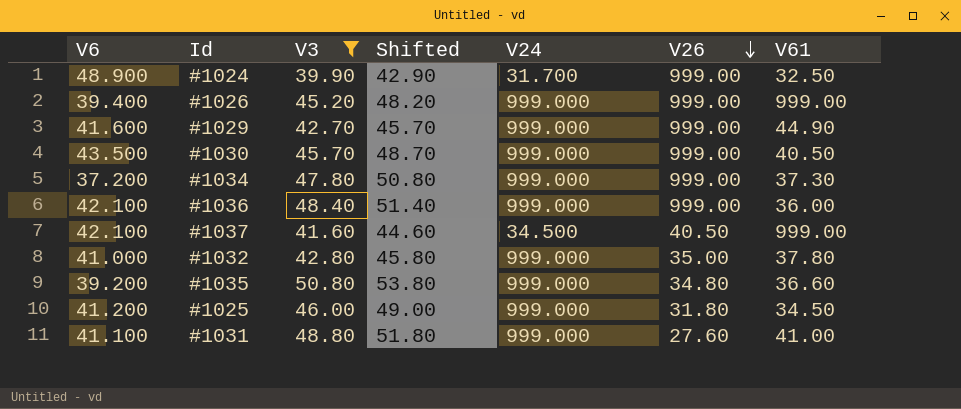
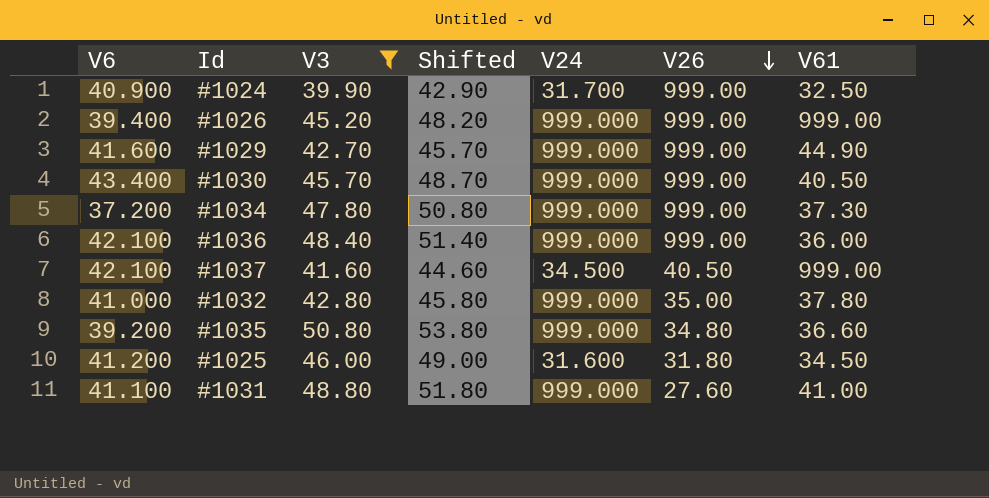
#1024 | V6: 48.900 -> 40.900
#1030 | V6: 43.500 -> 43.400
#1025 | V24: 999.000 -> 31.600

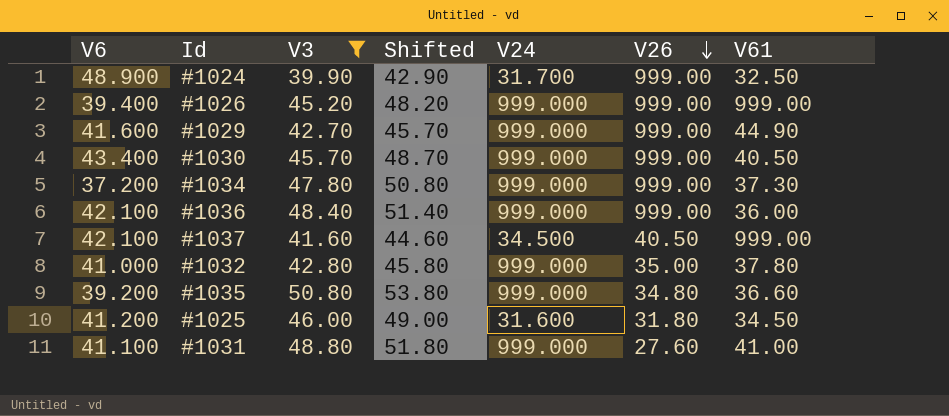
#1024 | V6: 40.900 -> 48.900

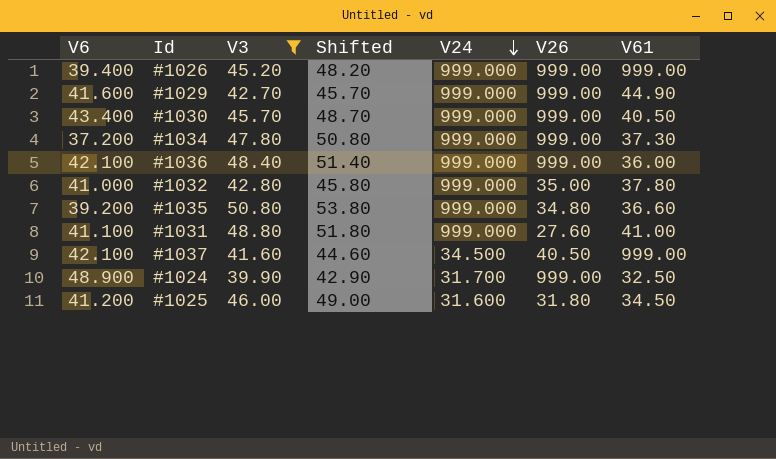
row order: V26 descending -> V24 descending

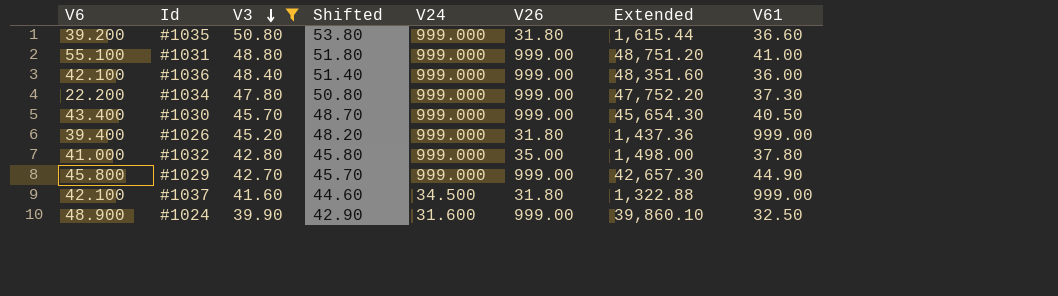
row order: V24 descending -> V3 descending
column Extended | formula: none -> [V3] * [V26]
row #1025: 41.200 | 46.00 | 49.00 | 31.600 | 31.80 | 34.50 -> none
#1035 | V26: 34.80 -> 31.80
#1031 | V6: 41.100 -> 55.100
#1031 | V26: 27.60 -> 999.00
#1034 | V6: 37.200 -> 22.200
#1026 | V26: 999.00 -> 31.80
#1029 | V6: 41.600 -> 45.800
#1037 | V26: 40.50 -> 31.80
#1024 | V24: 31.700 -> 31.600

